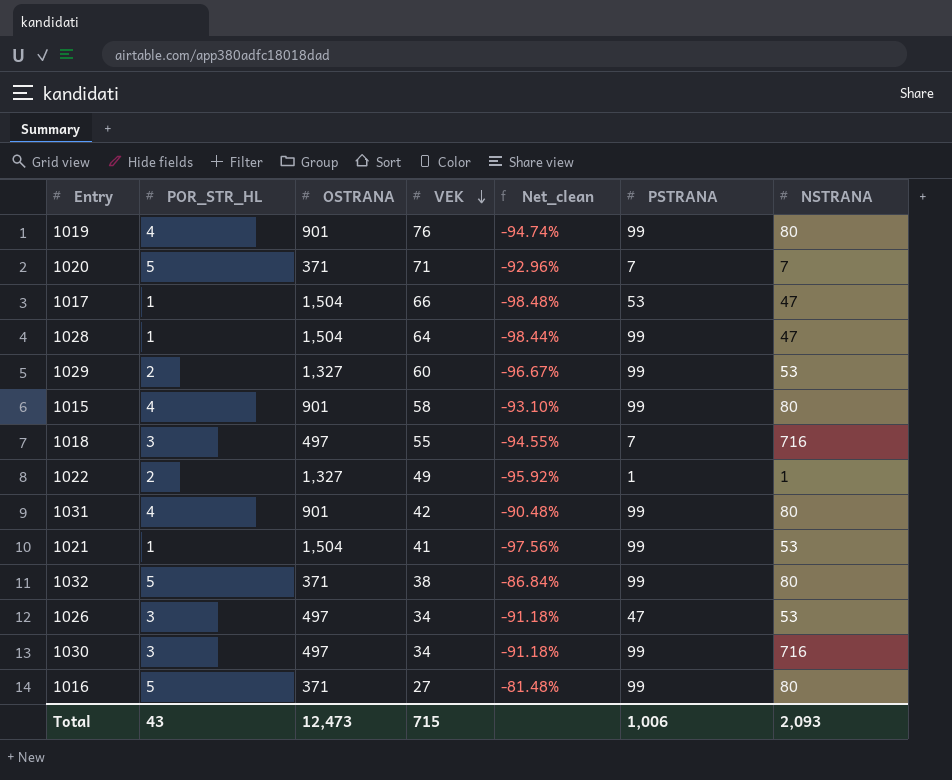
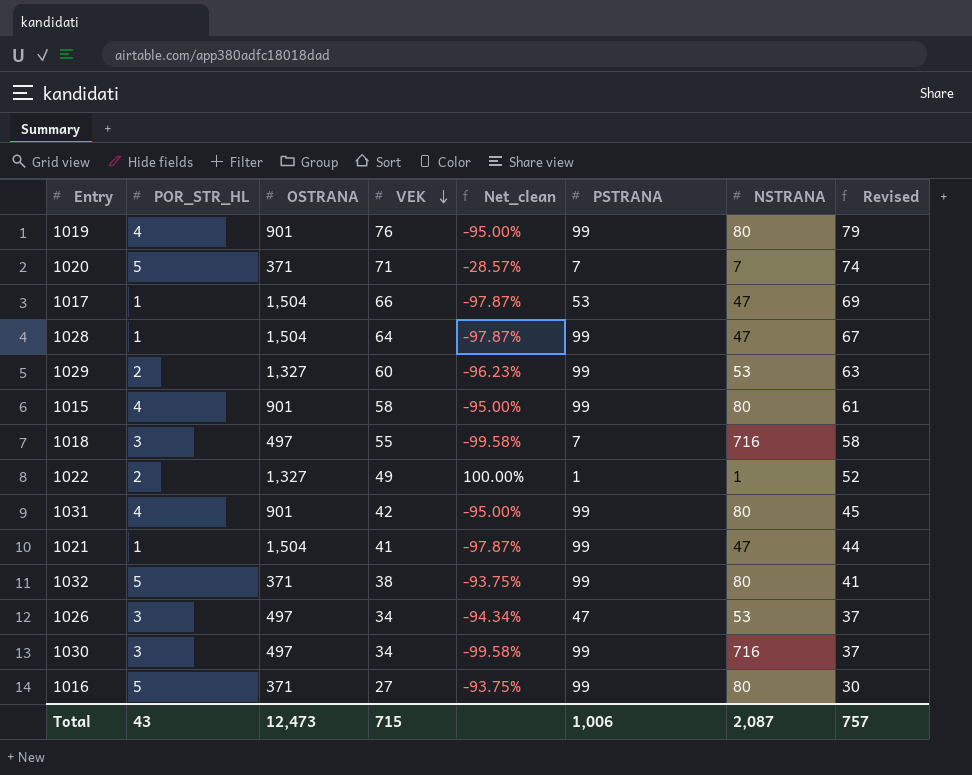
column Net_clean | formula: ([POR_STR_HL] - [VEK]) / [VEK] -> ([POR_STR_HL] - [NSTRANA]) / [NSTRANA]
column Revised | formula: none -> [VEK] + 3
1021 | NSTRANA: 53 -> 47
Total | NSTRANA: 2,093 -> 2,087

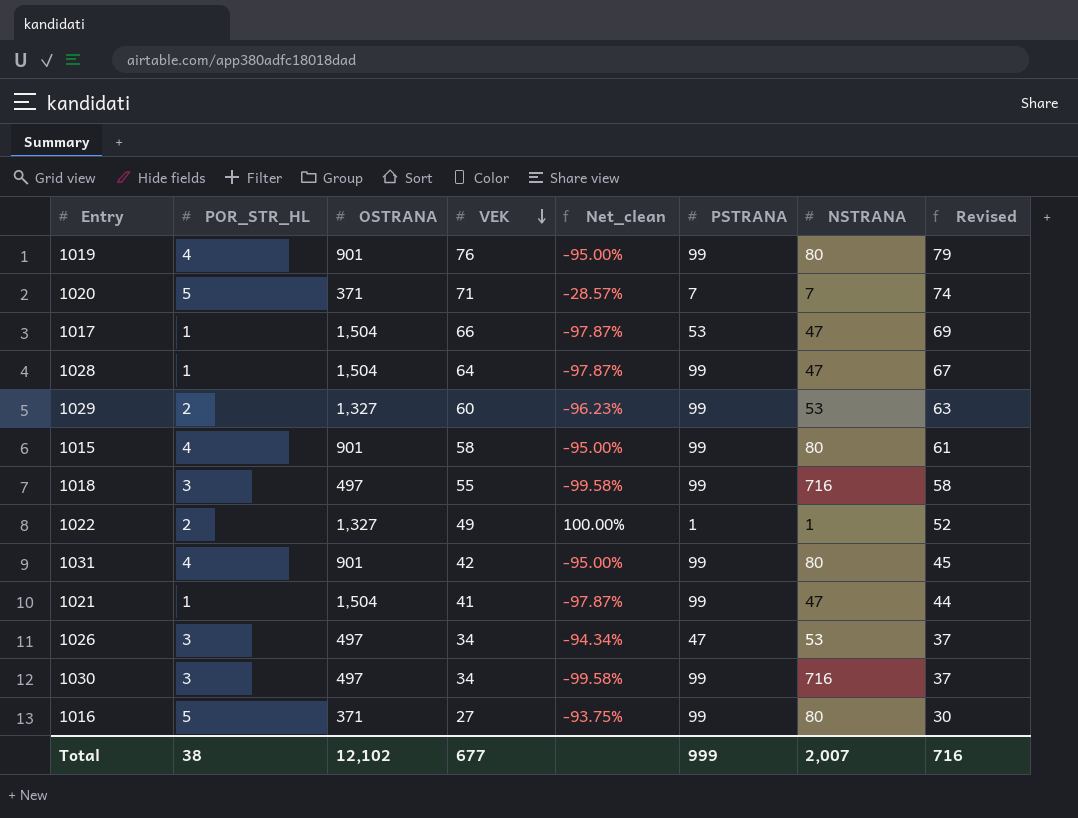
row 1032: 5 | 371 | 38 | -93.75% | 99 | 80 | 41 -> none
1018 | PSTRANA: 7 -> 99
Total | POR_STR_HL: 43 -> 38
Total | OSTRANA: 12,473 -> 12,102
Total | VEK: 715 -> 677
Total | PSTRANA: 1,006 -> 999
Total | NSTRANA: 2,087 -> 2,007
Total | Revised: 757 -> 716

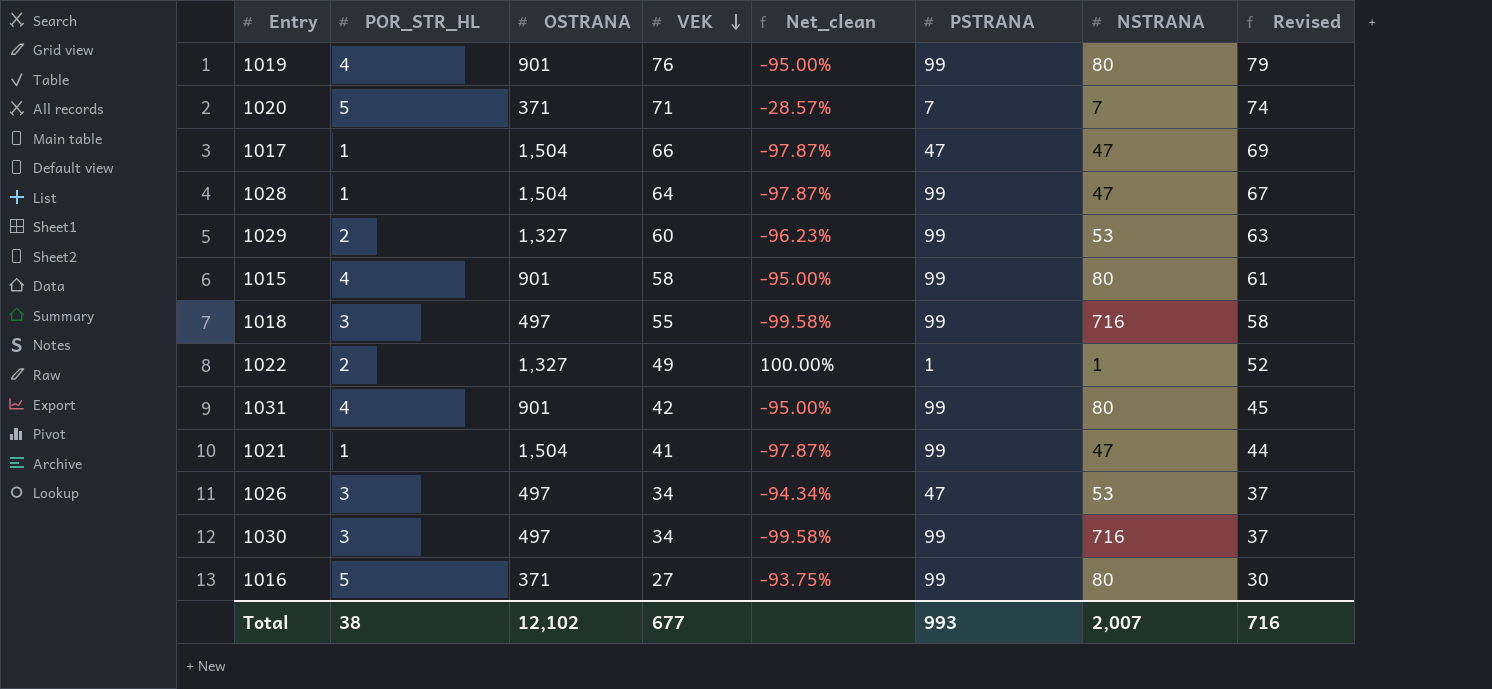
1017 | PSTRANA: 53 -> 47
Total | PSTRANA: 999 -> 993

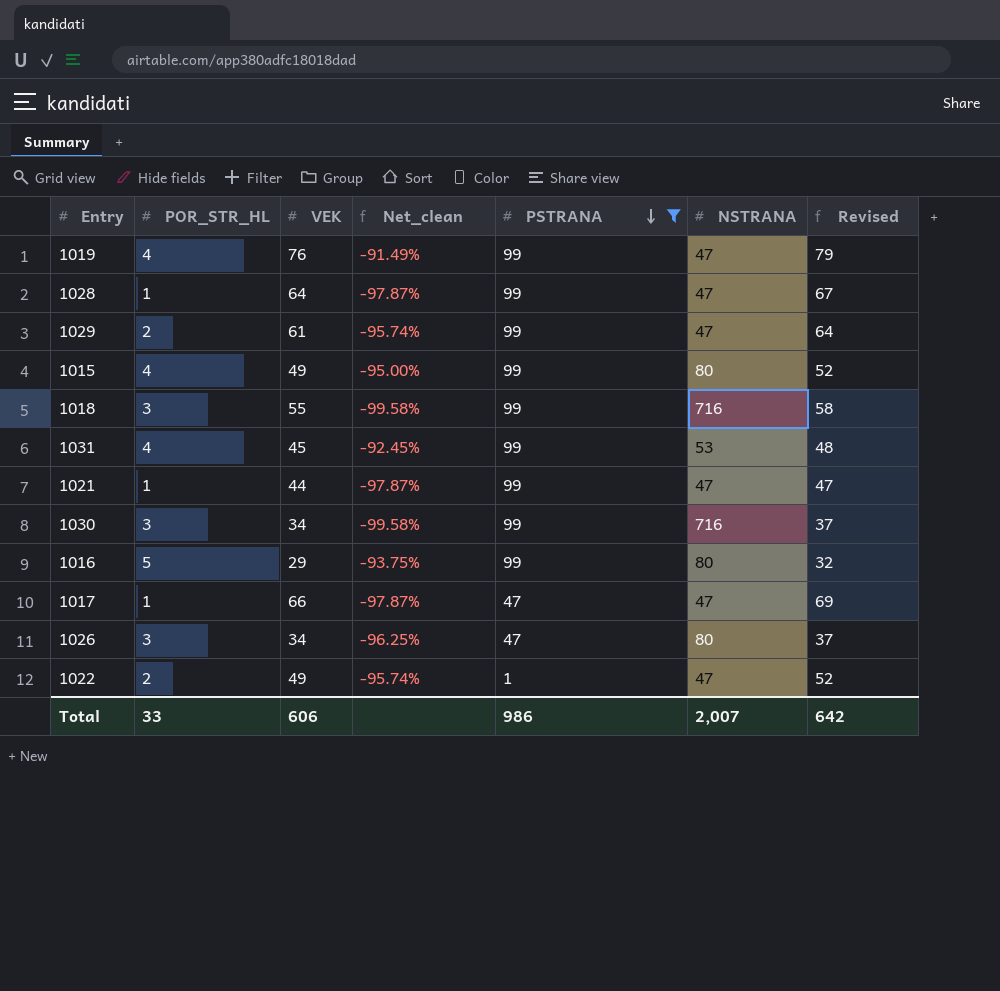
filter: none -> PSTRANA != 7
row order: VEK descending -> PSTRANA descending
column OSTRANA | position: 3 -> none
1019 | Net_clean: -95.00% -> -91.49%
1019 | NSTRANA: 80 -> 47
1029 | VEK: 60 -> 61
1029 | Net_clean: -96.23% -> -95.74%
1029 | NSTRANA: 53 -> 47
1029 | Revised: 63 -> 64
1015 | VEK: 58 -> 49
1015 | Revised: 61 -> 52
1031 | VEK: 42 -> 45
1031 | Net_clean: -95.00% -> -92.45%
1031 | NSTRANA: 80 -> 53
1031 | Revised: 45 -> 48
1021 | VEK: 41 -> 44
1021 | Revised: 44 -> 47
1016 | VEK: 27 -> 29
1016 | Revised: 30 -> 32
1026 | Net_clean: -94.34% -> -96.25%
1026 | NSTRANA: 53 -> 80
1022 | Net_clean: 100.00% -> -95.74%
1022 | NSTRANA: 1 -> 47
Total | POR_STR_HL: 38 -> 33
Total | VEK: 677 -> 606
Total | PSTRANA: 993 -> 986
Total | Revised: 716 -> 642

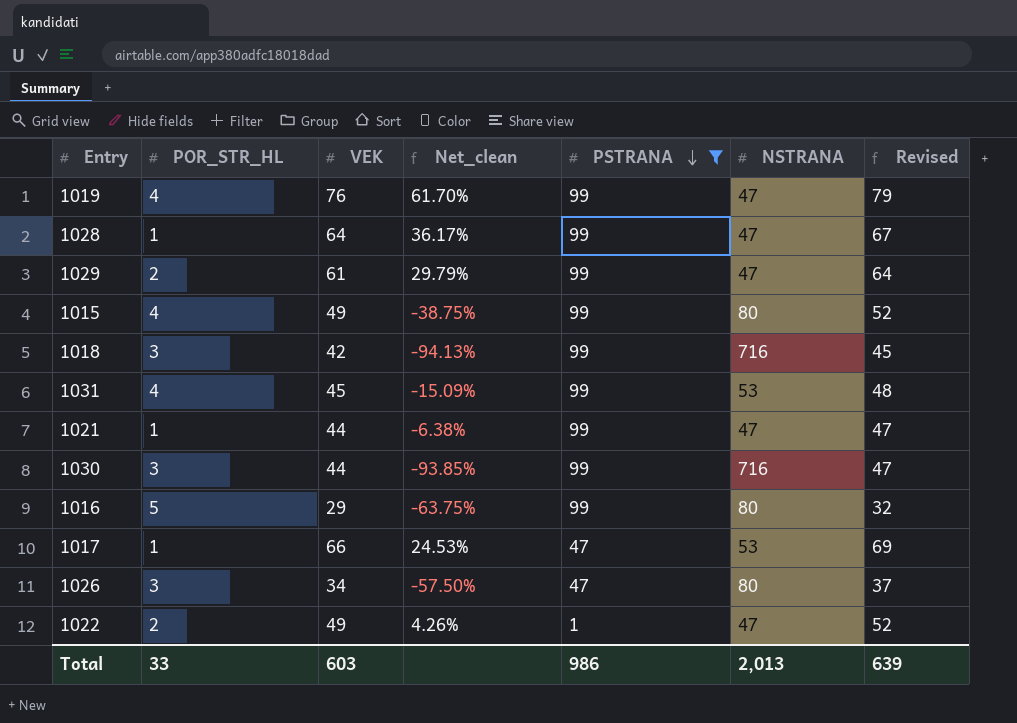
column Net_clean | formula: ([POR_STR_HL] - [NSTRANA]) / [NSTRANA] -> ([VEK] - [NSTRANA]) / [NSTRANA]
1018 | VEK: 55 -> 42
1018 | Revised: 58 -> 45
1030 | VEK: 34 -> 44
1030 | Revised: 37 -> 47
1017 | NSTRANA: 47 -> 53
Total | VEK: 606 -> 603
Total | NSTRANA: 2,007 -> 2,013
Total | Revised: 642 -> 639

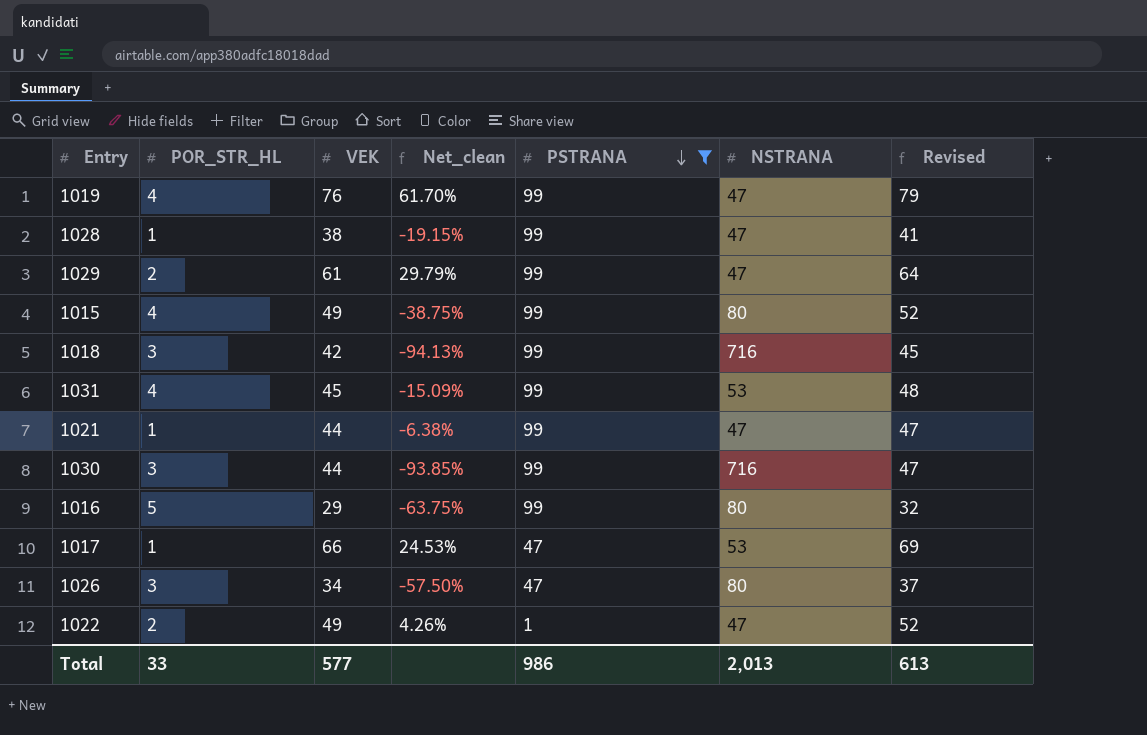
1028 | VEK: 64 -> 38
1028 | Net_clean: 36.17% -> -19.15%
1028 | Revised: 67 -> 41
Total | VEK: 603 -> 577
Total | Revised: 639 -> 613

